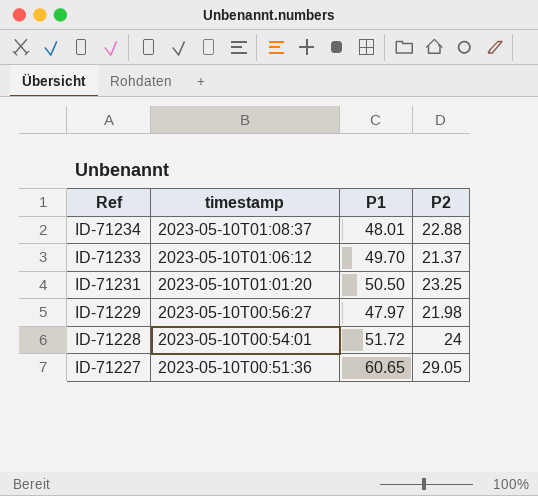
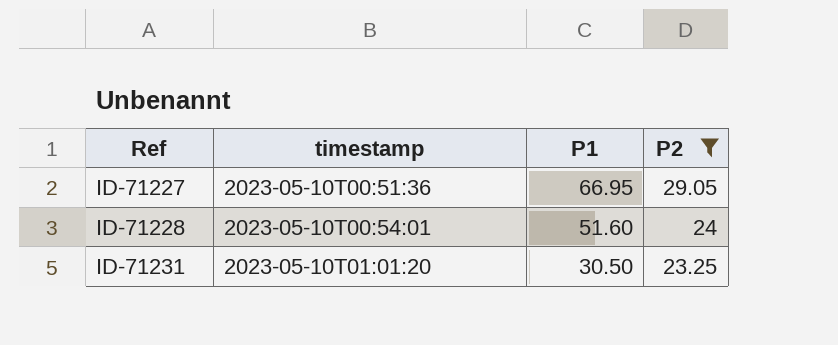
filter: none -> P2 >= 23.25
row order: Ref descending -> Ref ascending
ID-71227 | P1: 60.65 -> 66.95
ID-71228 | P1: 51.72 -> 51.60
ID-71231 | P1: 50.50 -> 30.50

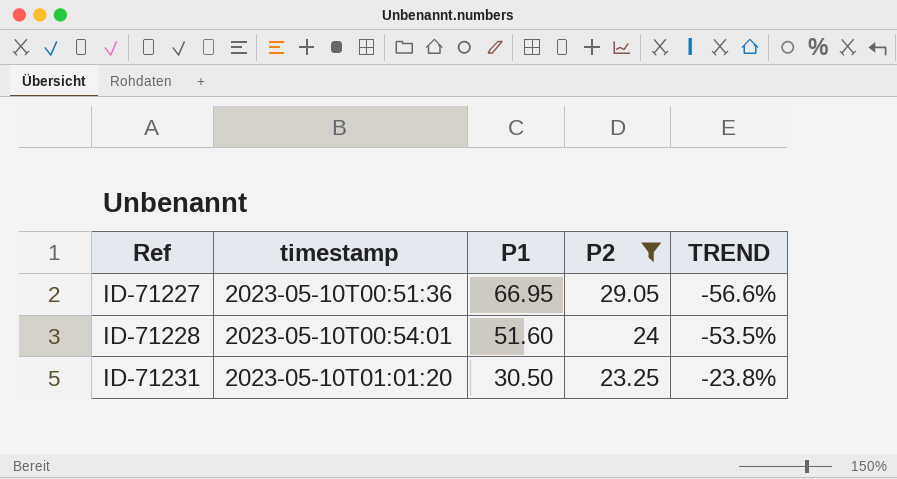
column TREND | formula: none -> ([P2] - [P1]) / [P1]

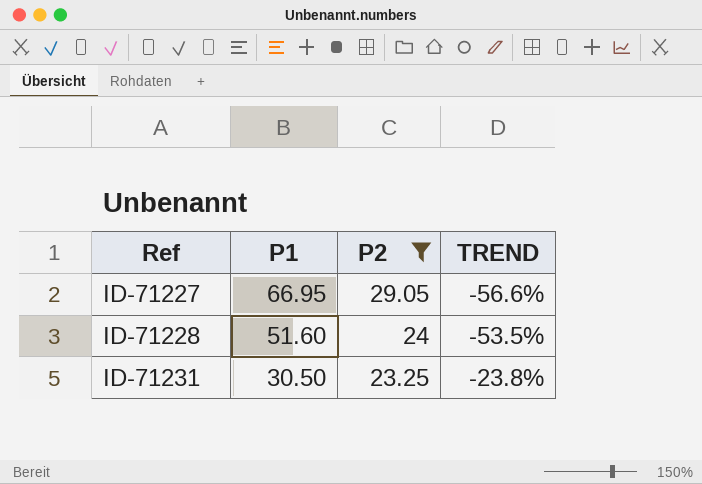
column timestamp | position: 2 -> none

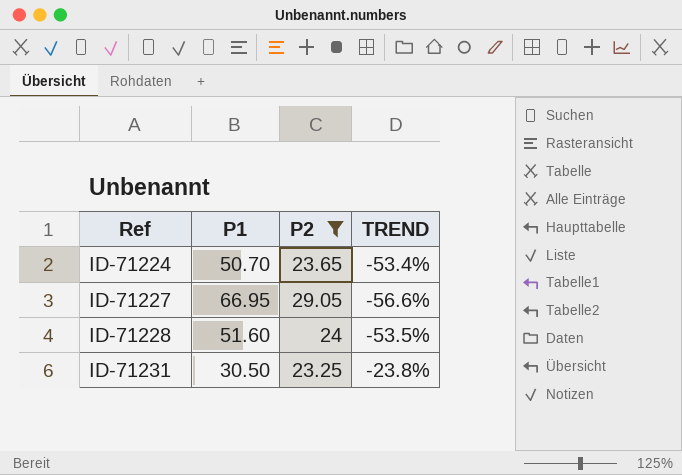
row ID-71224: none -> 50.70 | 23.65 | -53.4%

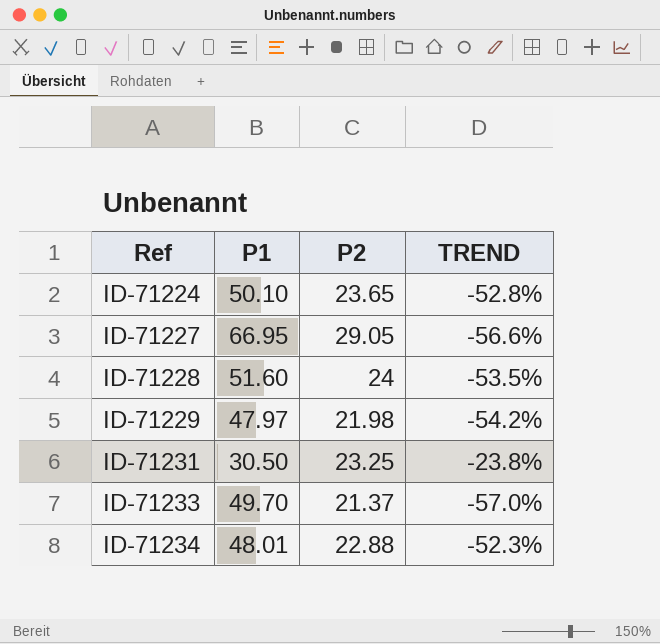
filter: P2 >= 23.25 -> none
ID-71224 | P1: 50.70 -> 50.10
ID-71224 | TREND: -53.4% -> -52.8%

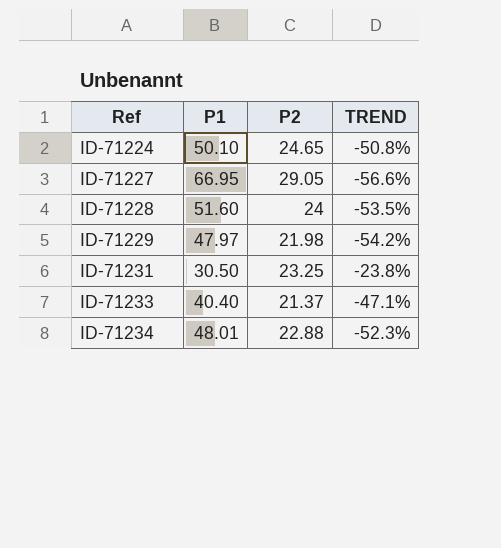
ID-71224 | P2: 23.65 -> 24.65
ID-71224 | TREND: -52.8% -> -50.8%
ID-71233 | P1: 49.70 -> 40.40
ID-71233 | TREND: -57.0% -> -47.1%

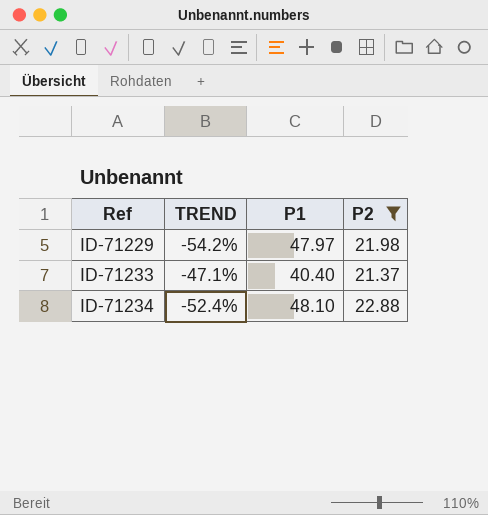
filter: none -> P2 <= 22.88
column TREND | position: 4 -> 2
ID-71234 | TREND: -52.3% -> -52.4%
ID-71234 | P1: 48.01 -> 48.10

